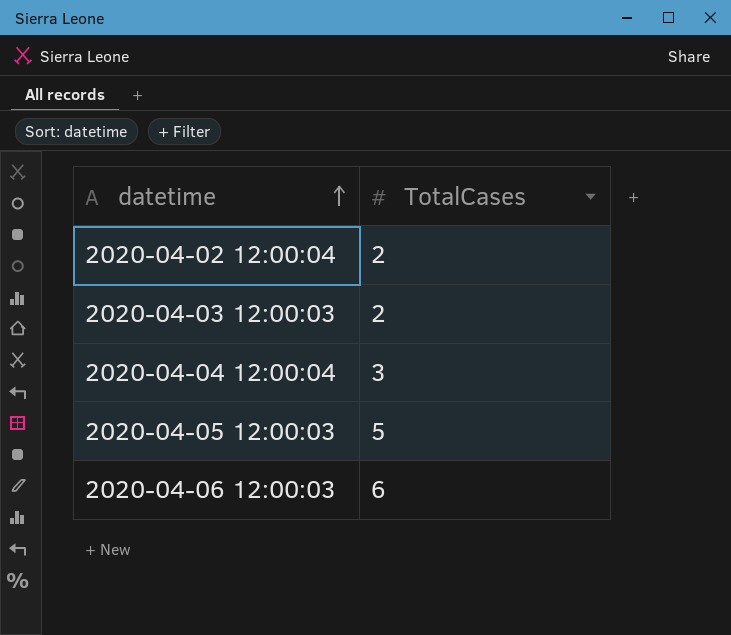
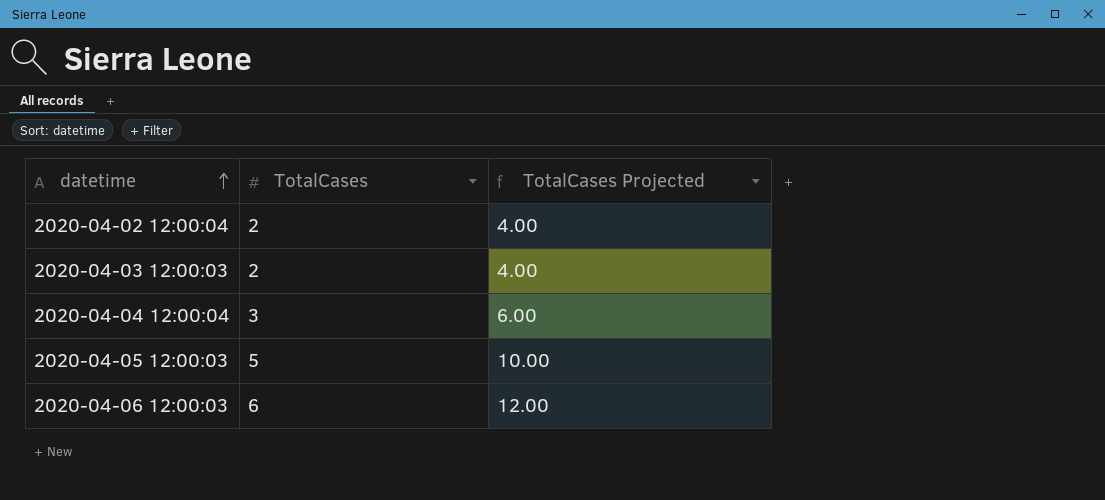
column TotalCases Projected | formula: none -> [TotalCases] * 2

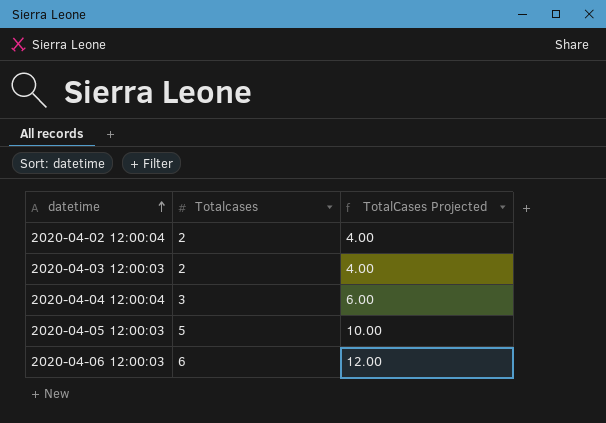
column name: TotalCases -> Totalcases

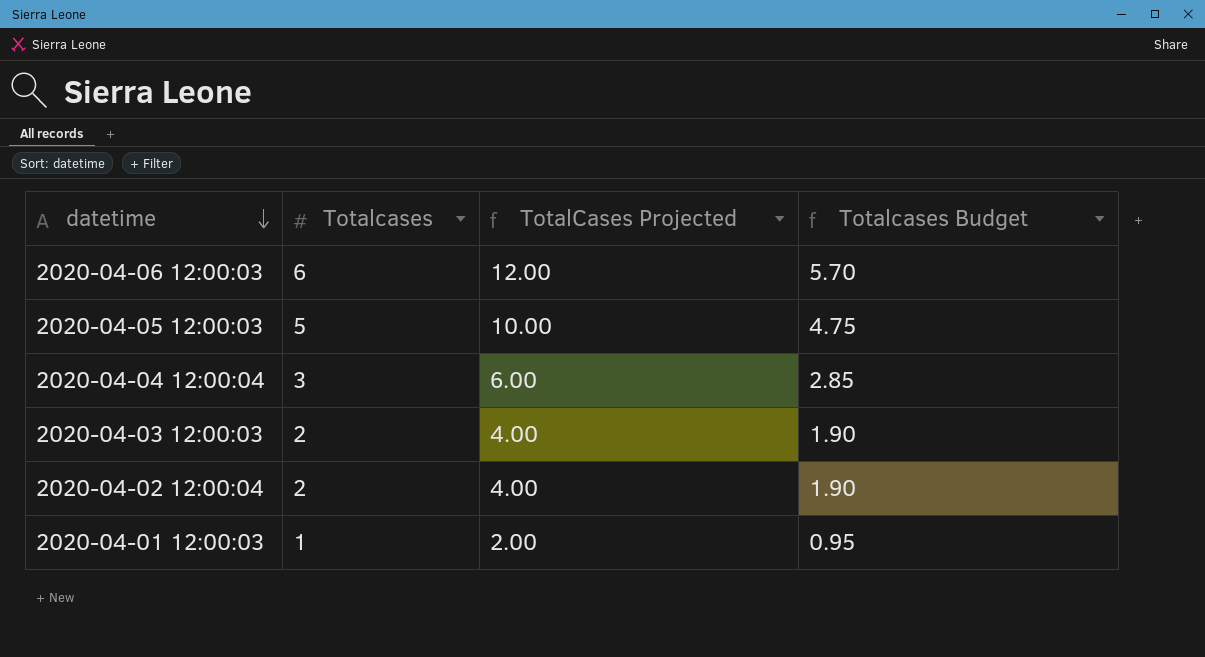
row order: datetime ascending -> datetime descending
column Totalcases Budget | formula: none -> [Totalcases] * 0.95
row 2020-04-01 12:00:03: none -> 1 | 2.00 | 0.95

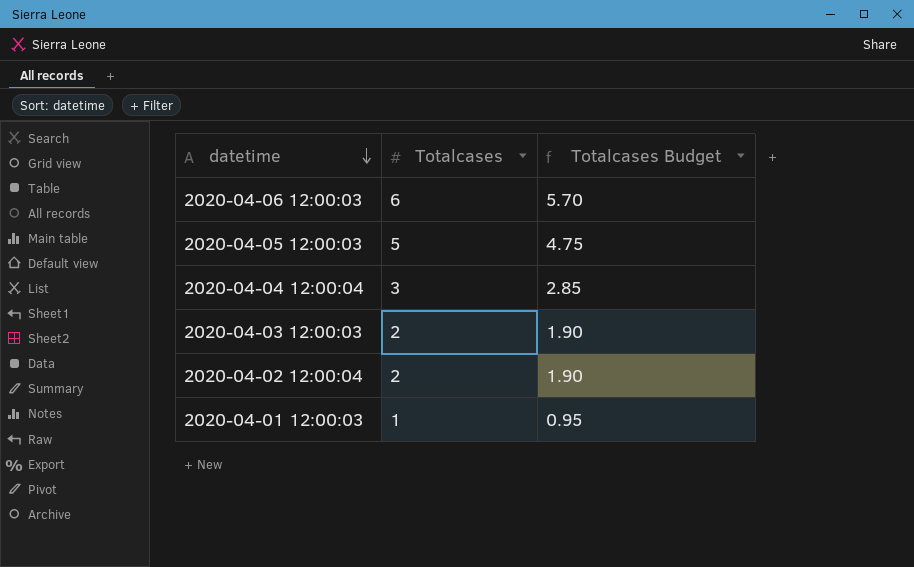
column TotalCases Projected | formula: [Totalcases] * 2 -> none

